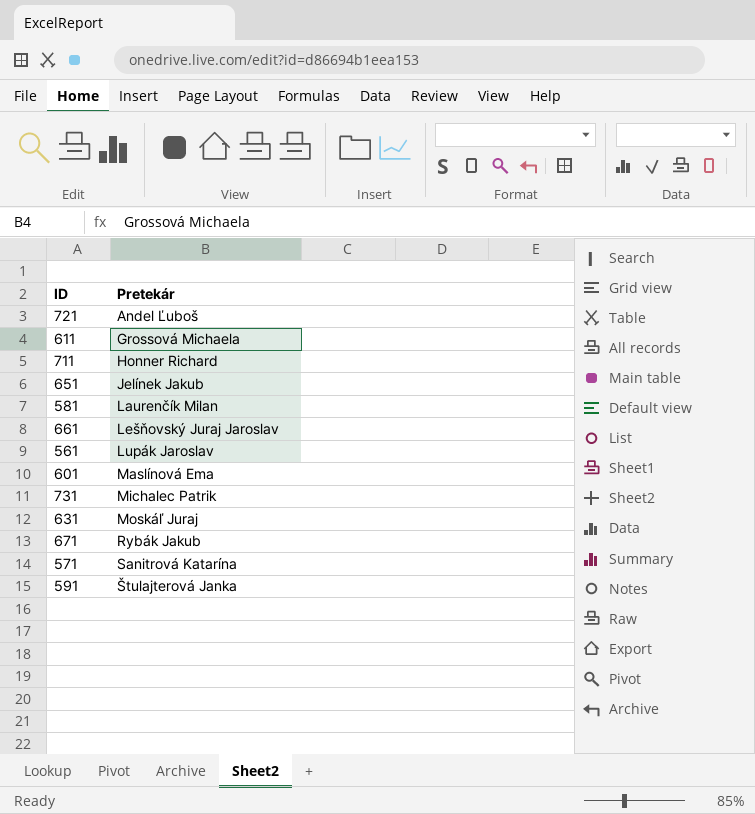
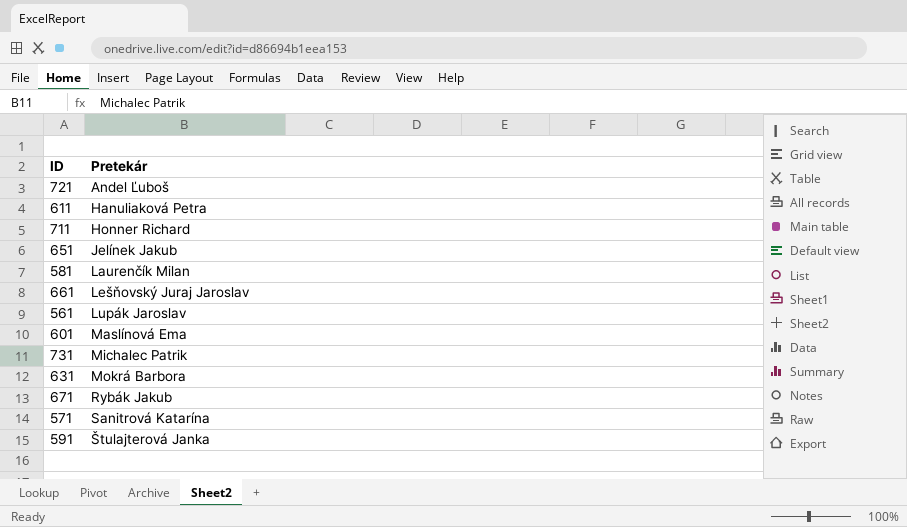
611 | Pretekár: Grossová Michaela -> Hanuliaková Petra
631 | Pretekár: Moskáľ Juraj -> Mokrá Barbora

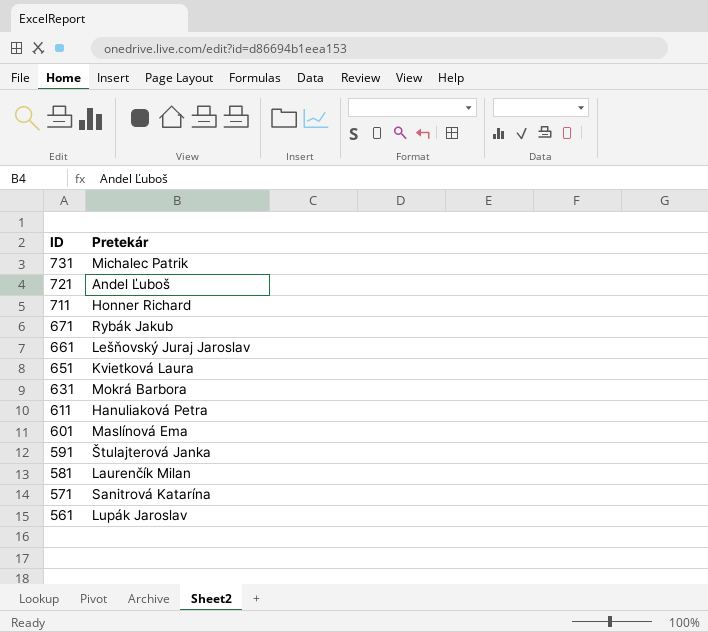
row order: Pretekár ascending -> ID descending
651 | Pretekár: Jelínek Jakub -> Kvietková Laura

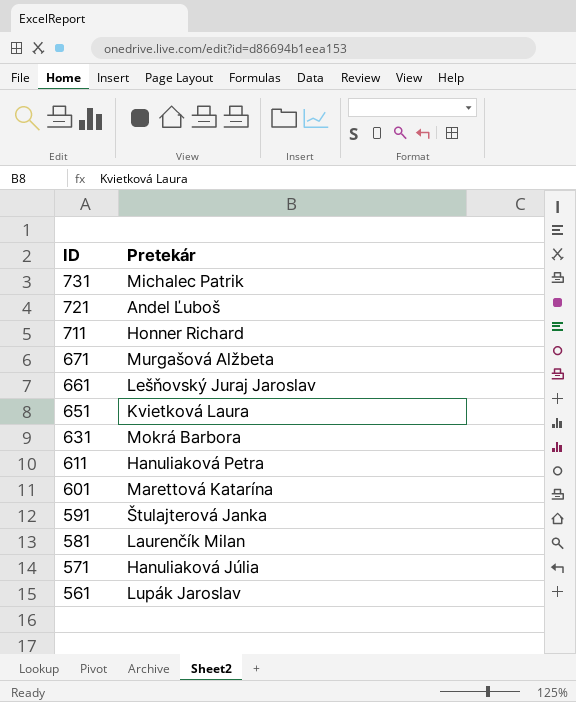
671 | Pretekár: Rybák Jakub -> Murgašová Alžbeta
601 | Pretekár: Maslínová Ema -> Marettová Katarína
571 | Pretekár: Sanitrová Katarína -> Hanuliaková Júlia

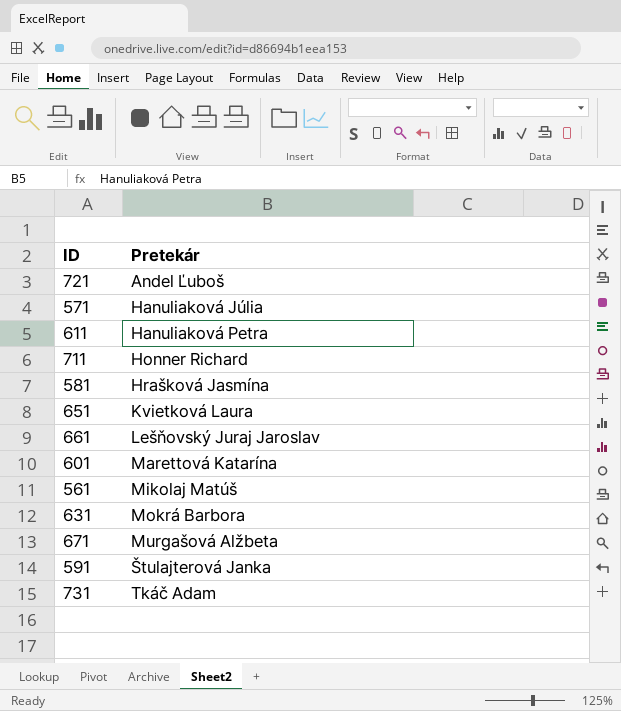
row order: ID descending -> Pretekár ascending
581 | Pretekár: Laurenčík Milan -> Hrašková Jasmína
561 | Pretekár: Lupák Jaroslav -> Mikolaj Matúš
731 | Pretekár: Michalec Patrik -> Tkáč Adam

